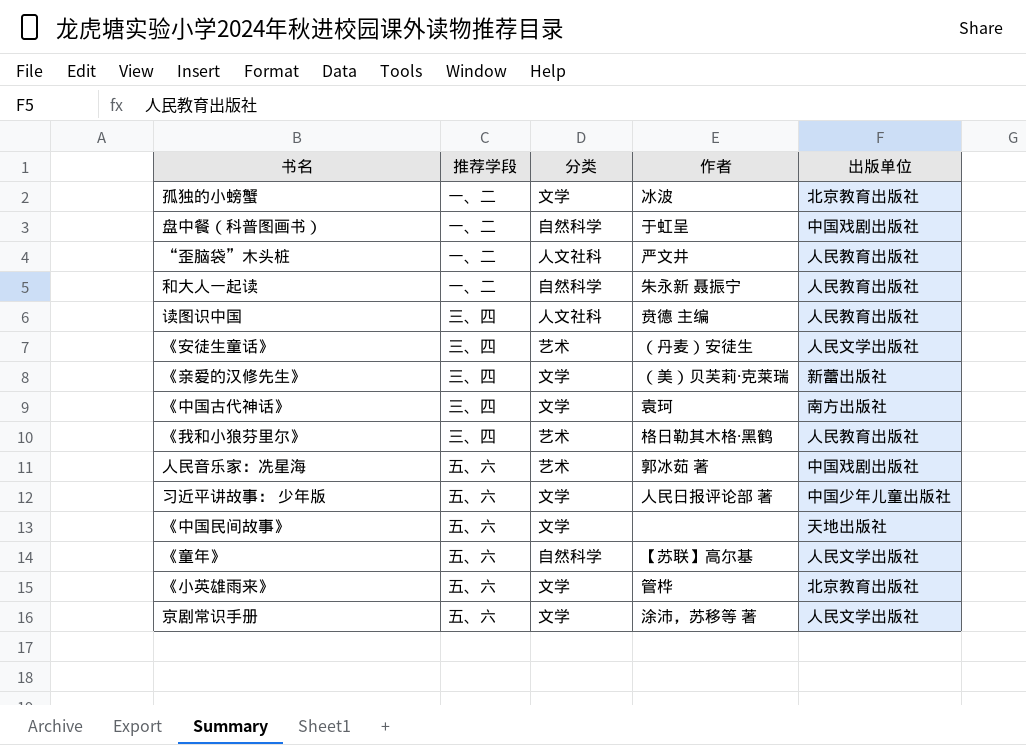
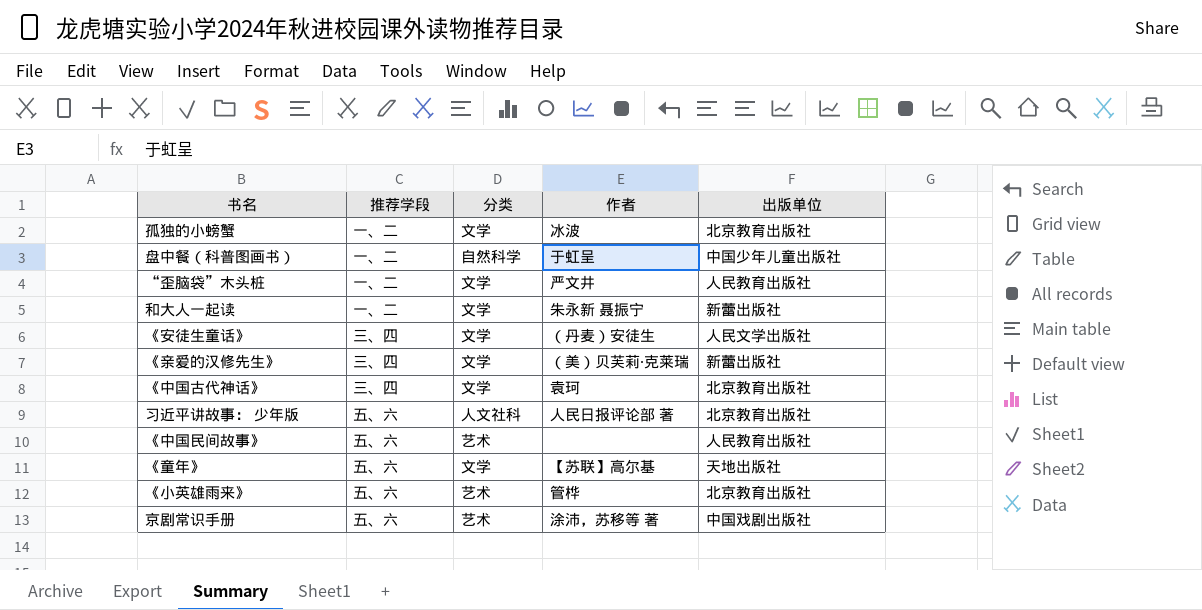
row 读图识中国: 三、四 | 人文社科 | 贲德 主编 | 人民教育出版社 -> none
row 《我和小狼芬里尔》: 三、四 | 艺术 | 格日勒其木格·黑鹤 | 人民教育出版社 -> none
row 人民音乐家：冼星海: 五、六 | 艺术 | 郭冰茹 著 | 中国戏剧出版社 -> none
盘中餐（科普图画书） | 出版单位: 中国戏剧出版社 -> 中国少年儿童出版社
“歪脑袋”木头桩 | 分类: 人文社科 -> 文学
和大人一起读 | 分类: 自然科学 -> 文学
和大人一起读 | 出版单位: 人民教育出版社 -> 新蕾出版社
《安徒生童话》 | 分类: 艺术 -> 文学
《中国古代神话》 | 出版单位: 南方出版社 -> 北京教育出版社
习近平讲故事： 少年版 | 分类: 文学 -> 人文社科
习近平讲故事： 少年版 | 出版单位: 中国少年儿童出版社 -> 北京教育出版社
《中国民间故事》 | 分类: 文学 -> 艺术
《中国民间故事》 | 出版单位: 天地出版社 -> 人民教育出版社
《童年》 | 分类: 自然科学 -> 文学
《童年》 | 出版单位: 人民文学出版社 -> 天地出版社
《小英雄雨来》 | 分类: 文学 -> 艺术
京剧常识手册 | 分类: 文学 -> 艺术
京剧常识手册 | 出版单位: 人民文学出版社 -> 中国戏剧出版社

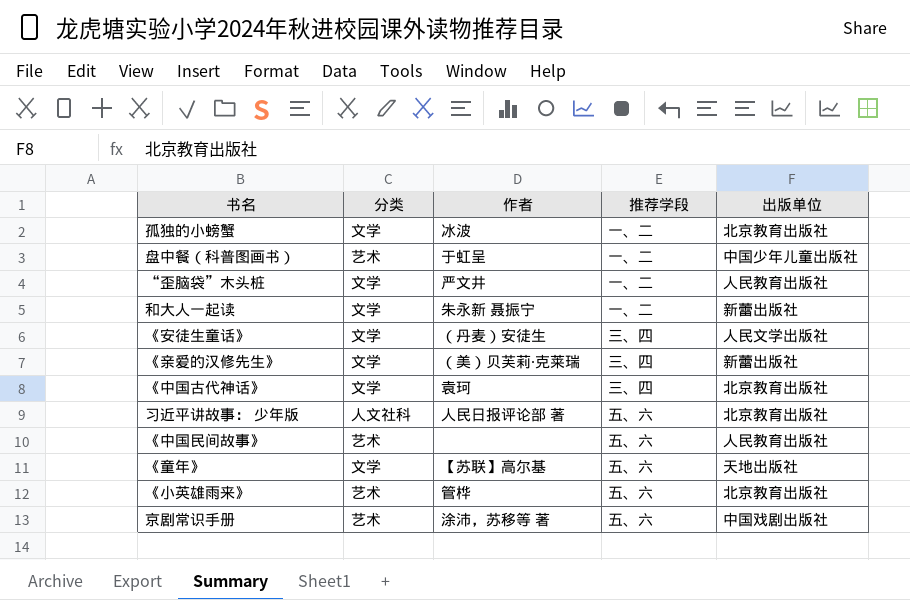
column 推荐学段 | position: 2 -> 4
盘中餐（科普图画书） | 分类: 自然科学 -> 艺术

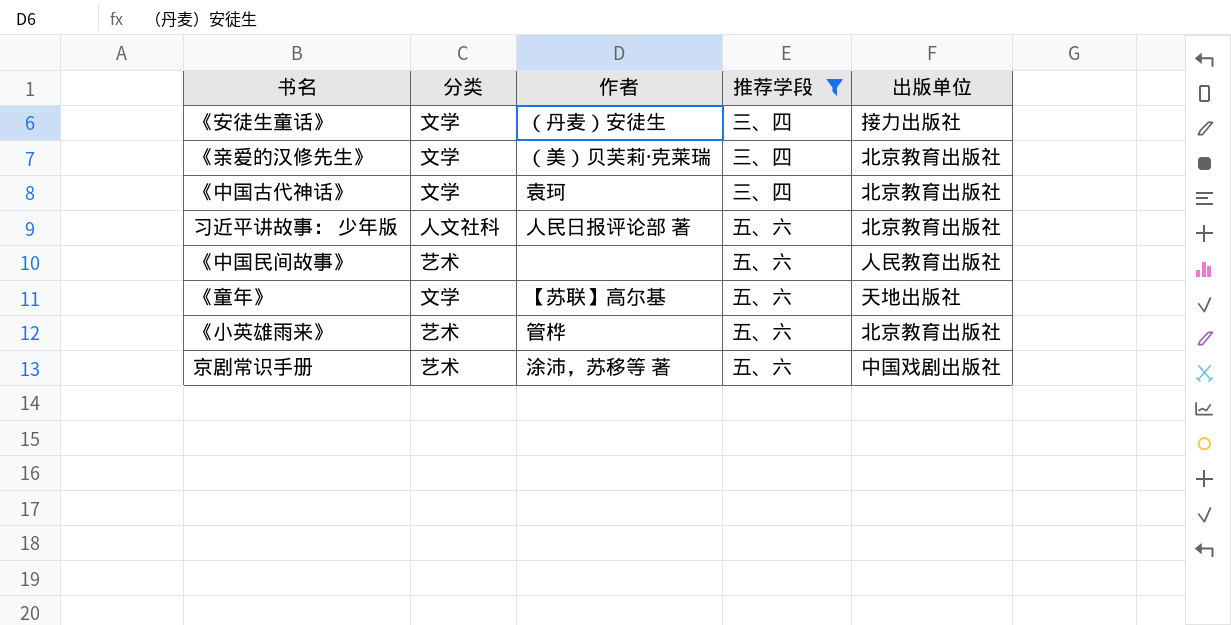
filter: none -> 推荐学段 != 一、二
《安徒生童话》 | 出版单位: 人民文学出版社 -> 接力出版社
《亲爱的汉修先生》 | 出版单位: 新蕾出版社 -> 北京教育出版社

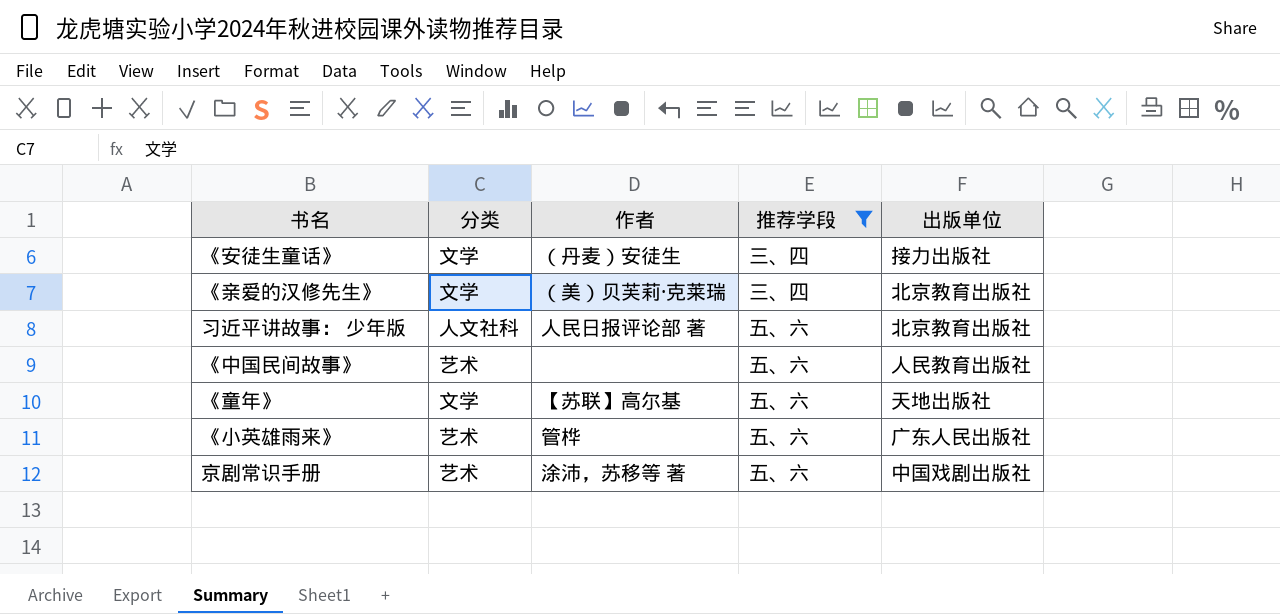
row 《中国古代神话》: 文学 | 袁珂 | 三、四 | 北京教育出版社 -> none
《小英雄雨来》 | 出版单位: 北京教育出版社 -> 广东人民出版社

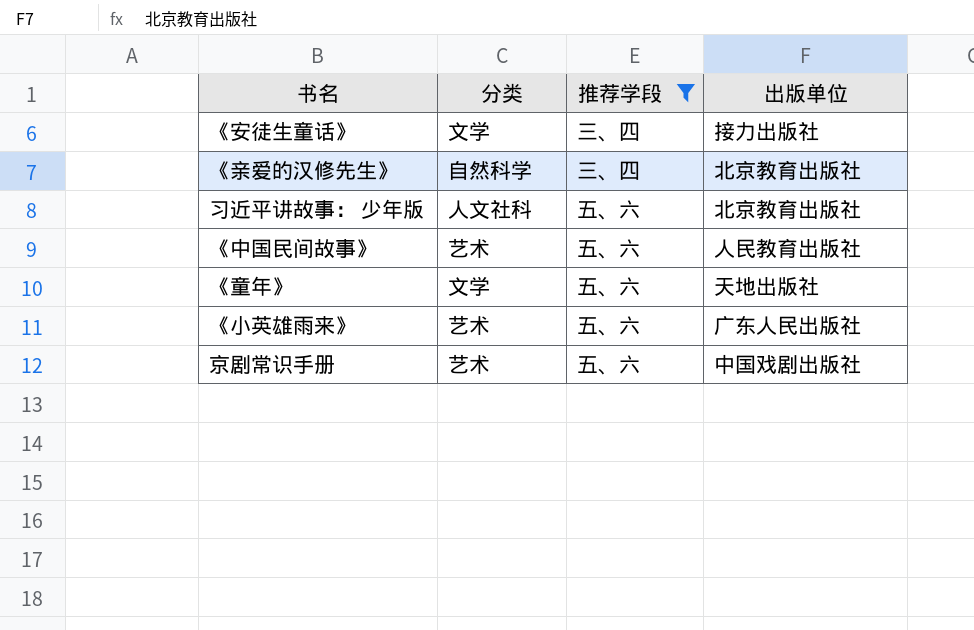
column 作者 | position: 3 -> none
《亲爱的汉修先生》 | 分类: 文学 -> 自然科学

